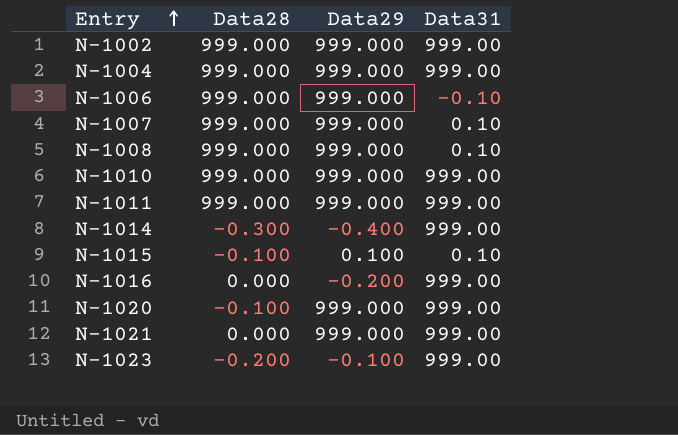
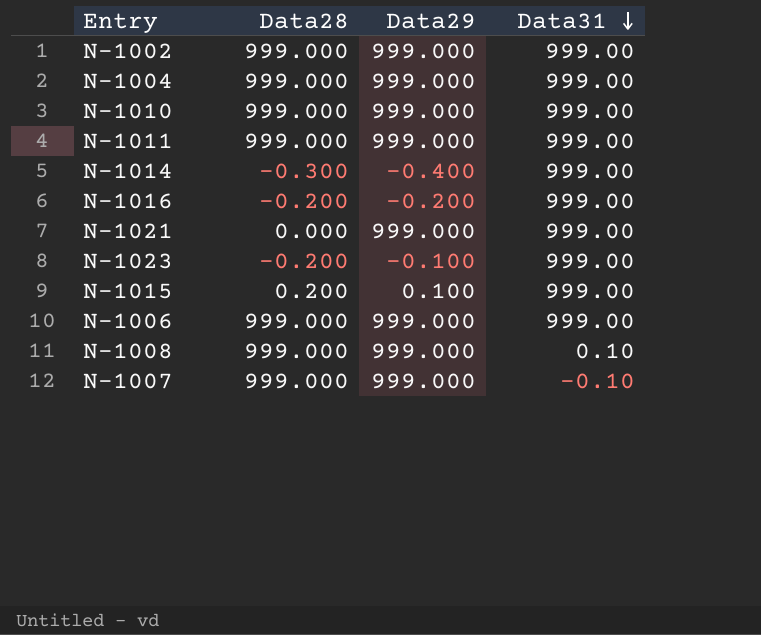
row order: Entry ascending -> Data31 descending
row N-1020: -0.100 | 999.000 | 999.00 -> none
N-1016 | Data28: 0.000 -> -0.200
N-1015 | Data28: -0.100 -> 0.200
N-1015 | Data31: 0.10 -> 999.00
N-1006 | Data31: -0.10 -> 999.00
N-1007 | Data31: 0.10 -> -0.10

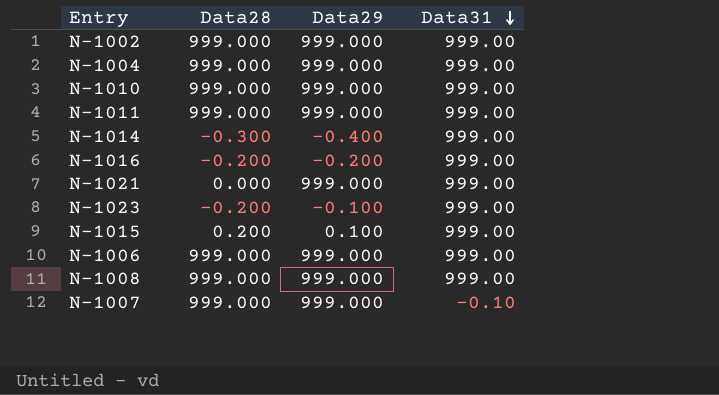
N-1008 | Data31: 0.10 -> 999.00

